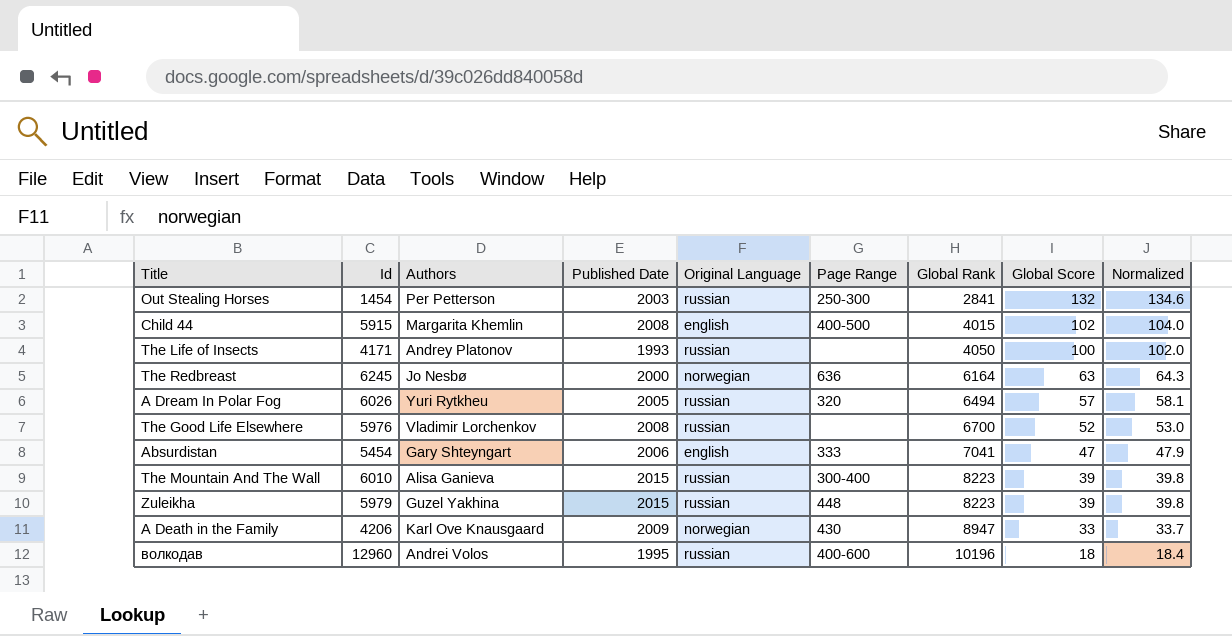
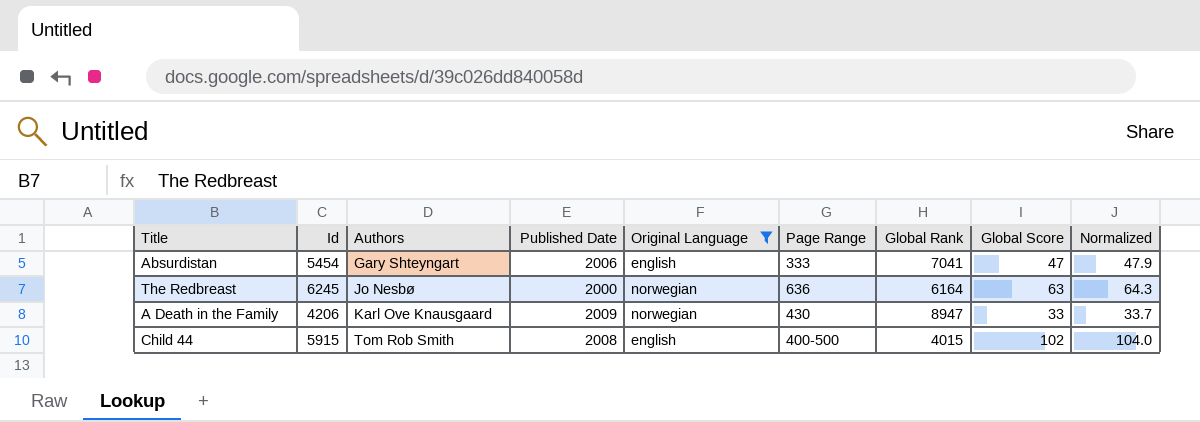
filter: none -> Original Language != russian
row order: Global Rank ascending -> Authors ascending
Child 44 | Authors: Margarita Khemlin -> Tom Rob Smith

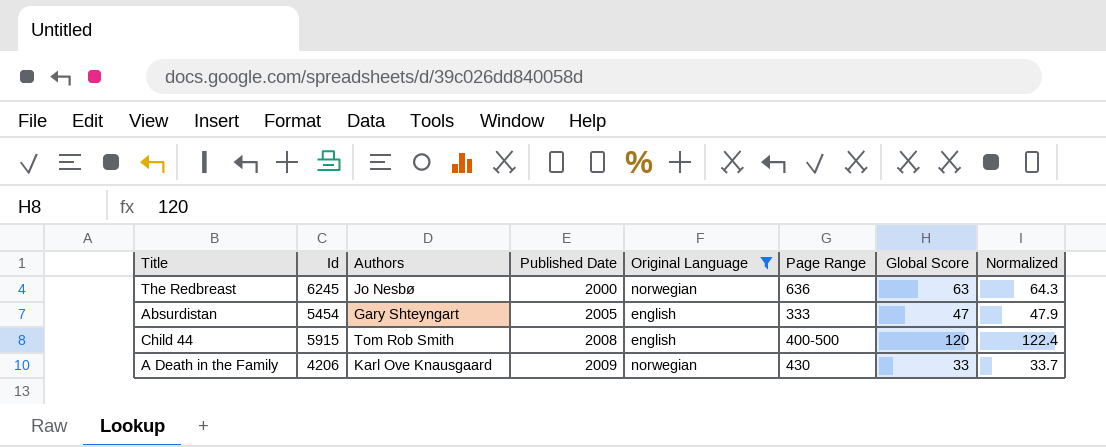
row order: Authors ascending -> Published Date ascending
column Global Rank | position: 7 -> none
Absurdistan | Published Date: 2006 -> 2005
Child 44 | Global Score: 102 -> 120
Child 44 | Normalized: 104.0 -> 122.4

